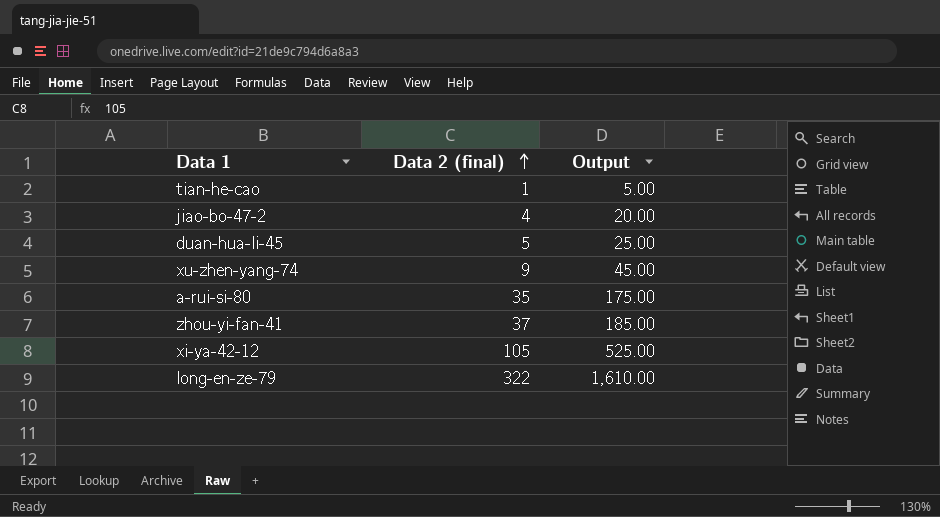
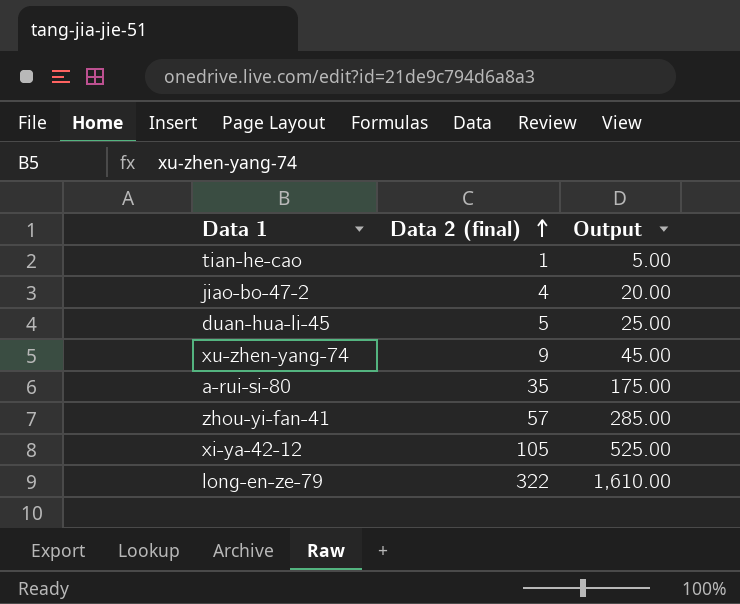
zhou-yi-fan-41 | Data 2 (final): 37 -> 57
zhou-yi-fan-41 | Output: 185.00 -> 285.00

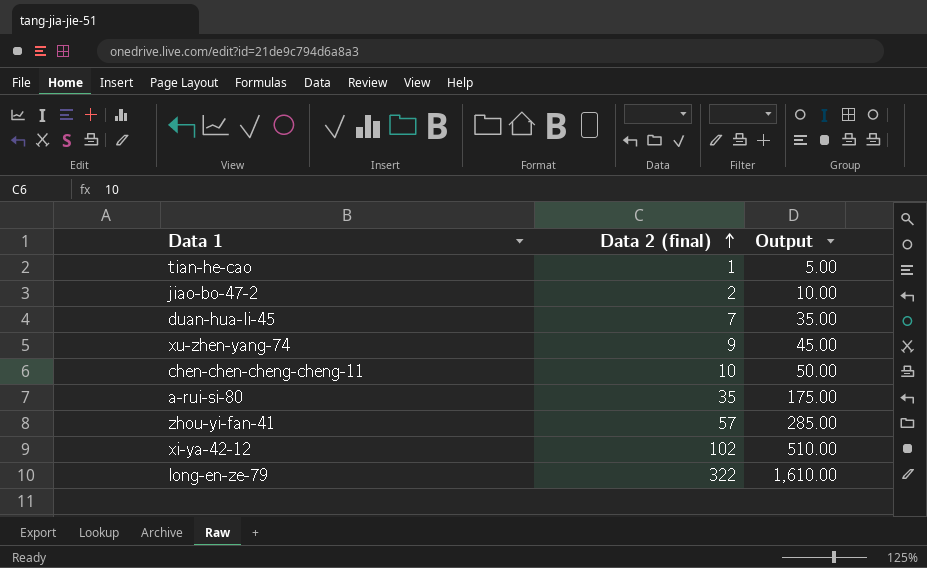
jiao-bo-47-2 | Data 2 (final): 4 -> 2
jiao-bo-47-2 | Output: 20.00 -> 10.00
duan-hua-li-45 | Data 2 (final): 5 -> 7
duan-hua-li-45 | Output: 25.00 -> 35.00
row chen-chen-cheng-cheng-11: none -> 10 | 50.00
xi-ya-42-12 | Data 2 (final): 105 -> 102
xi-ya-42-12 | Output: 525.00 -> 510.00

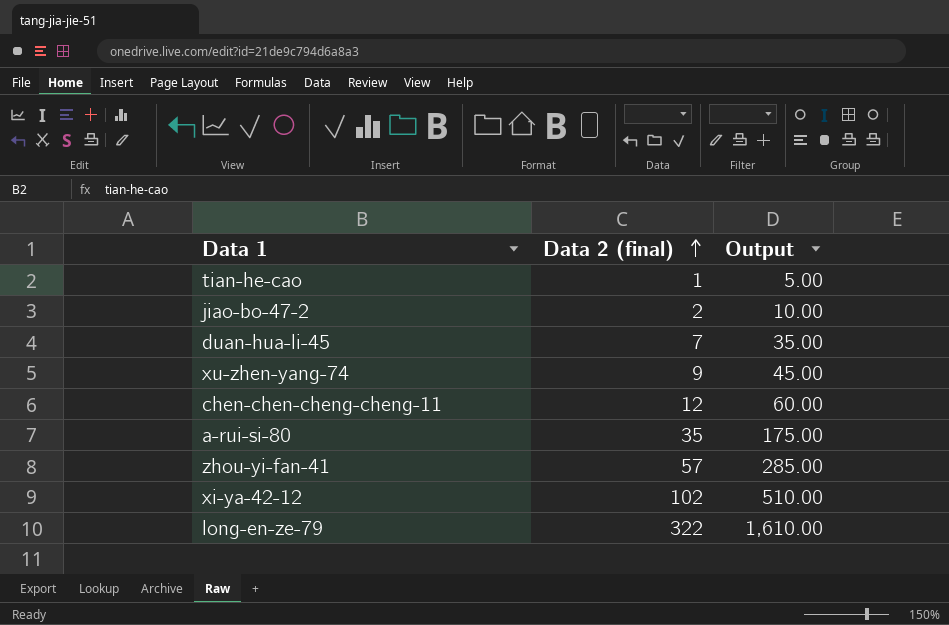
chen-chen-cheng-cheng-11 | Data 2 (final): 10 -> 12
chen-chen-cheng-cheng-11 | Output: 50.00 -> 60.00

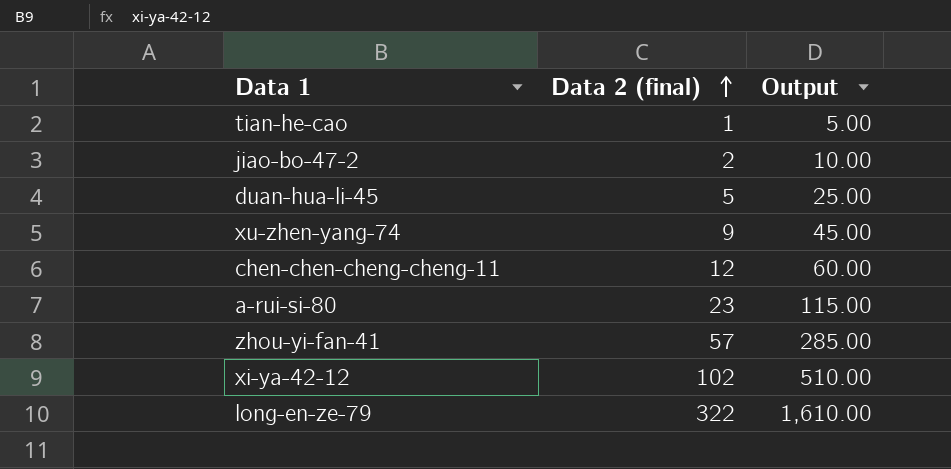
duan-hua-li-45 | Data 2 (final): 7 -> 5
duan-hua-li-45 | Output: 35.00 -> 25.00
a-rui-si-80 | Data 2 (final): 35 -> 23
a-rui-si-80 | Output: 175.00 -> 115.00

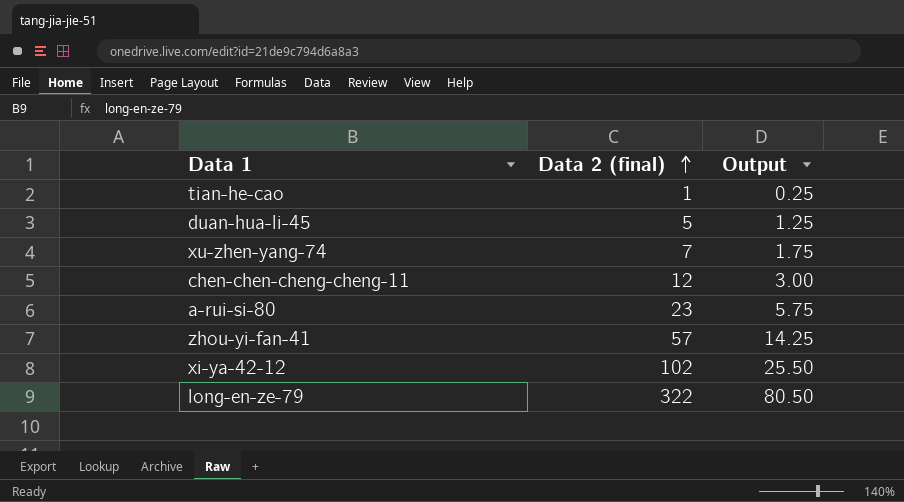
column Output | formula: [Data 2 (final)] * 5 -> [Data 2 (final)] * 0.25
row jiao-bo-47-2: 2 | 10.00 -> none
xu-zhen-yang-74 | Data 2 (final): 9 -> 7

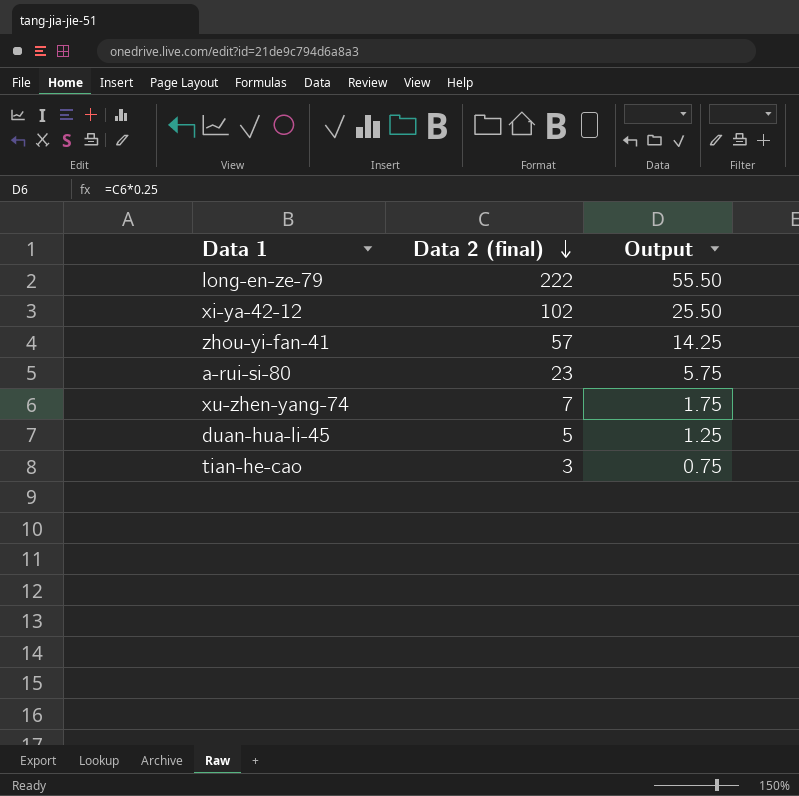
row order: Data 2 (final) ascending -> Data 2 (final) descending
row chen-chen-cheng-cheng-11: 12 | 3.00 -> none
long-en-ze-79 | Data 2 (final): 322 -> 222
long-en-ze-79 | Output: 80.50 -> 55.50
tian-he-cao | Data 2 (final): 1 -> 3
tian-he-cao | Output: 0.25 -> 0.75

